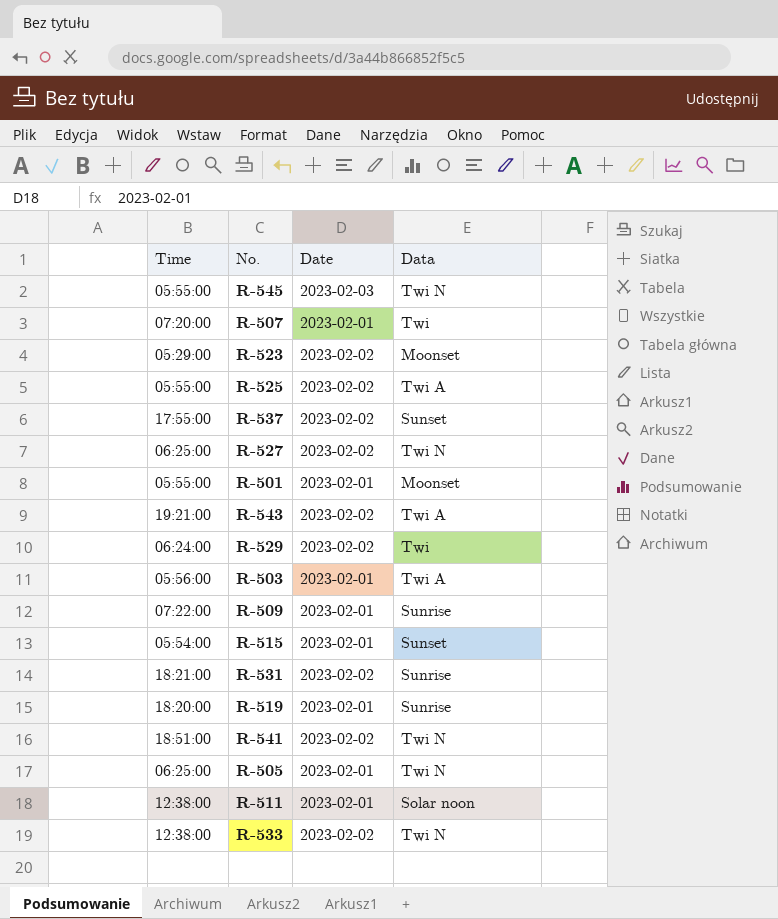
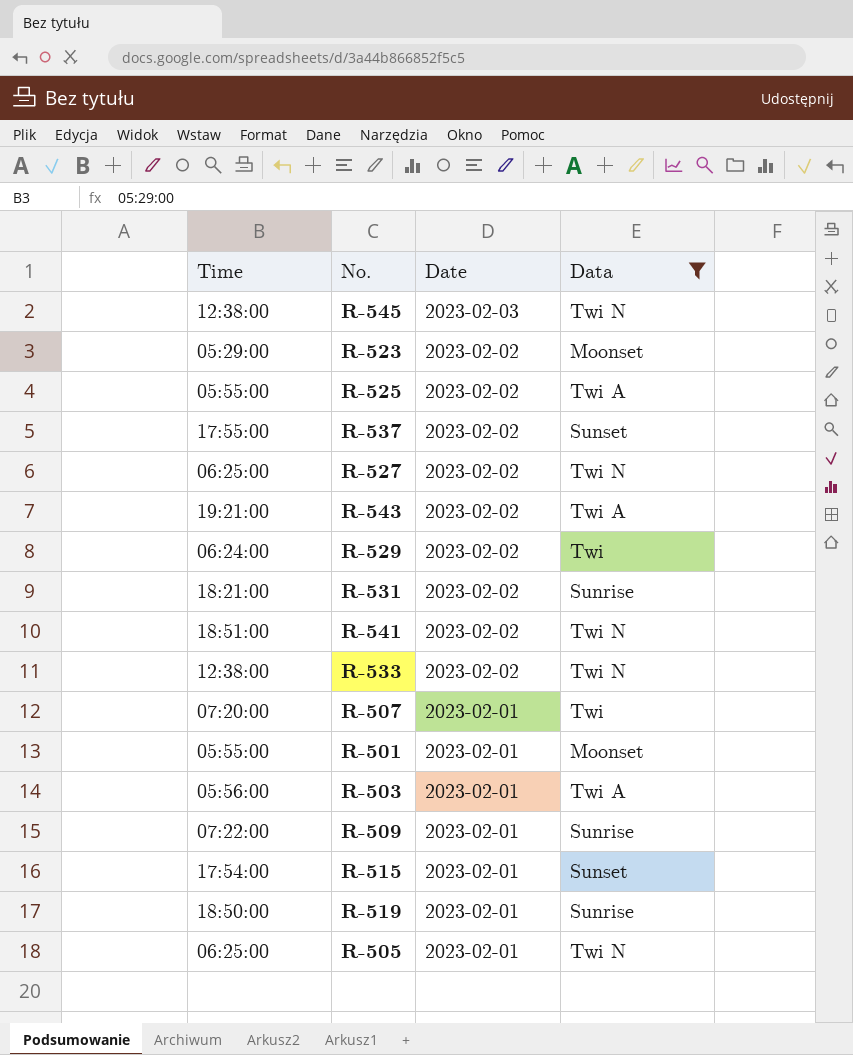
filter: none -> Data != Solar noon
row order: none -> Date descending
R-545 | Time: 05:55:00 -> 12:38:00
R-515 | Time: 05:54:00 -> 17:54:00
R-519 | Time: 18:20:00 -> 18:50:00

